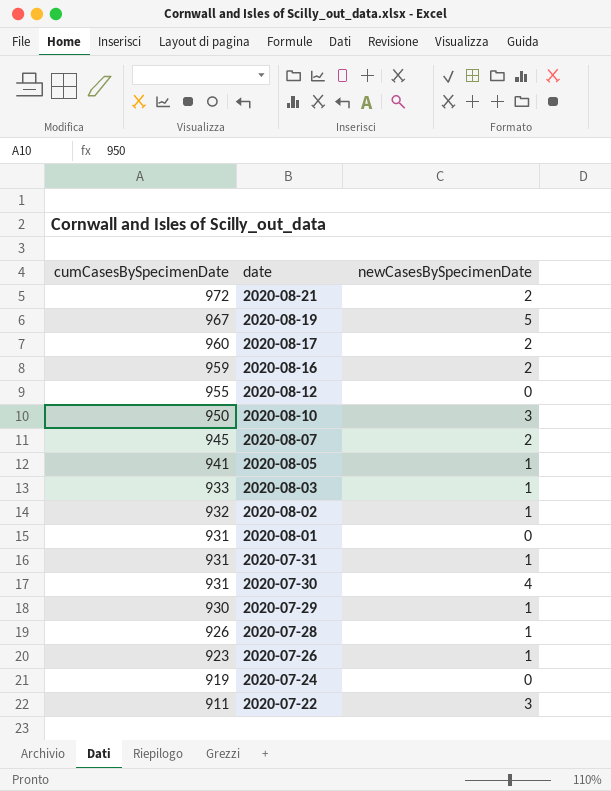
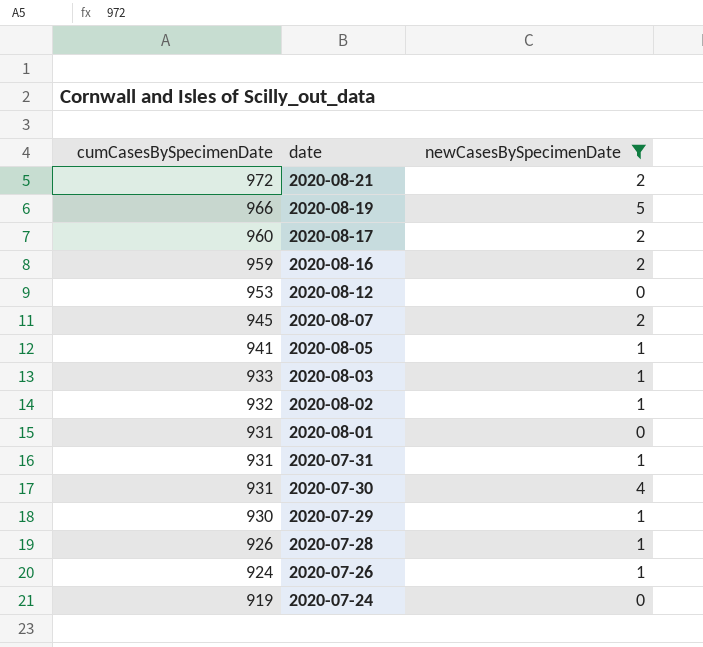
filter: none -> newCasesBySpecimenDate != 3
2020-08-19 | cumCasesBySpecimenDate: 967 -> 966
2020-08-12 | cumCasesBySpecimenDate: 955 -> 953
2020-07-26 | cumCasesBySpecimenDate: 923 -> 924

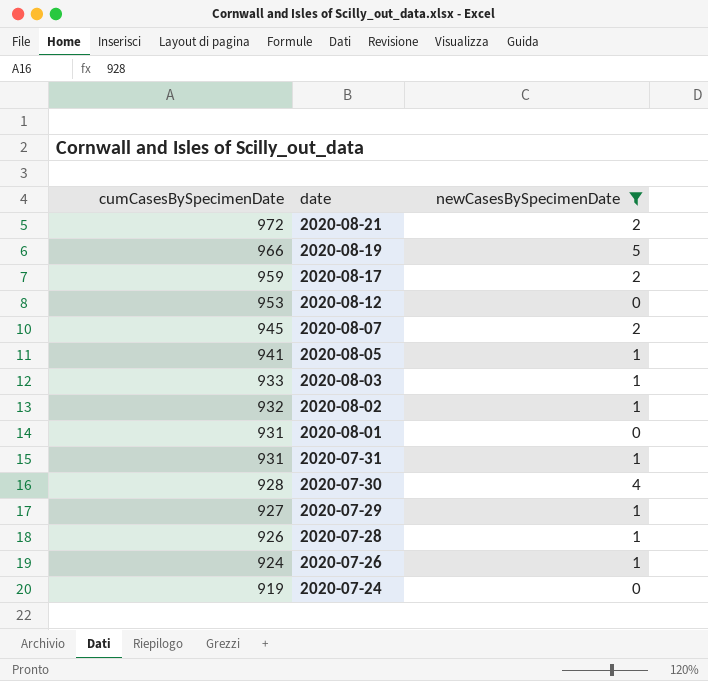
row 2020-08-16: 959 | 2 -> none
2020-08-17 | cumCasesBySpecimenDate: 960 -> 959
2020-07-30 | cumCasesBySpecimenDate: 931 -> 928
2020-07-29 | cumCasesBySpecimenDate: 930 -> 927

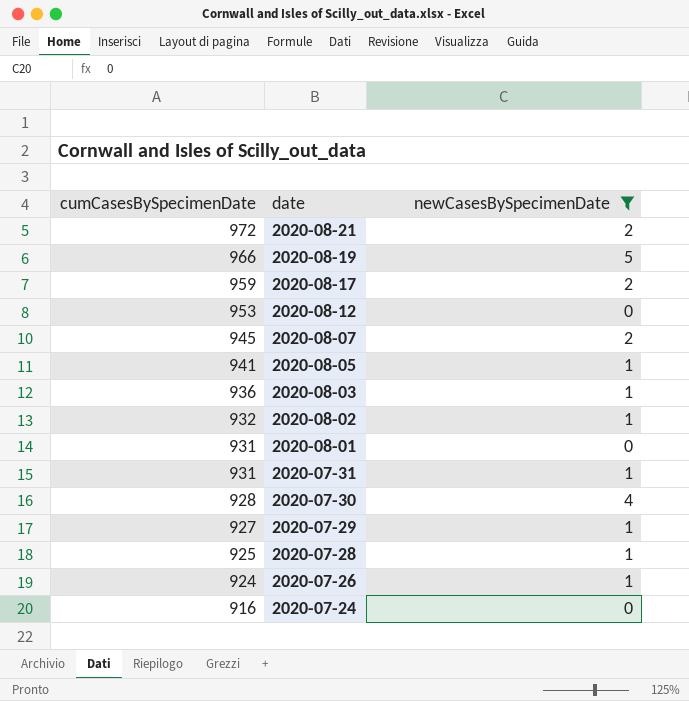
2020-08-03 | cumCasesBySpecimenDate: 933 -> 936
2020-07-28 | cumCasesBySpecimenDate: 926 -> 925
2020-07-24 | cumCasesBySpecimenDate: 919 -> 916

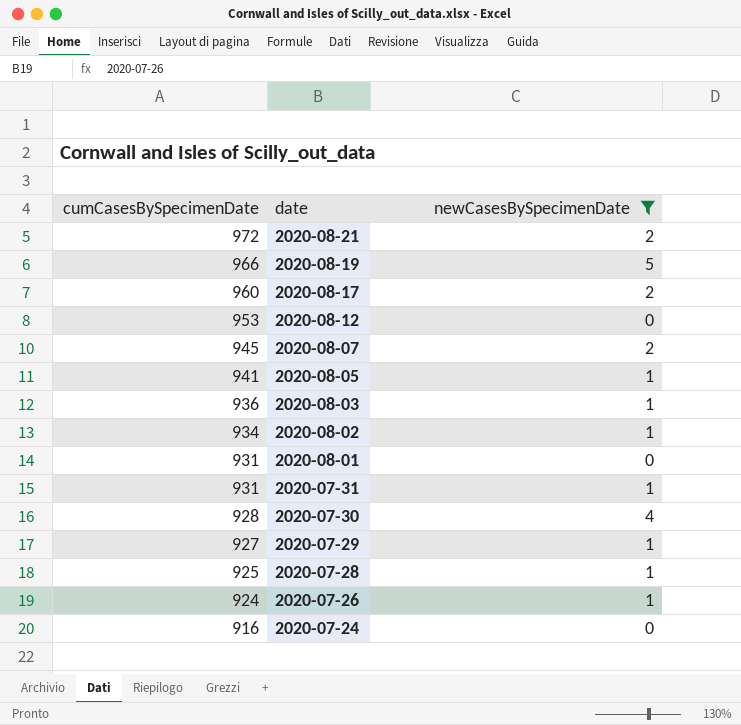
2020-08-17 | cumCasesBySpecimenDate: 959 -> 960
2020-08-02 | cumCasesBySpecimenDate: 932 -> 934

